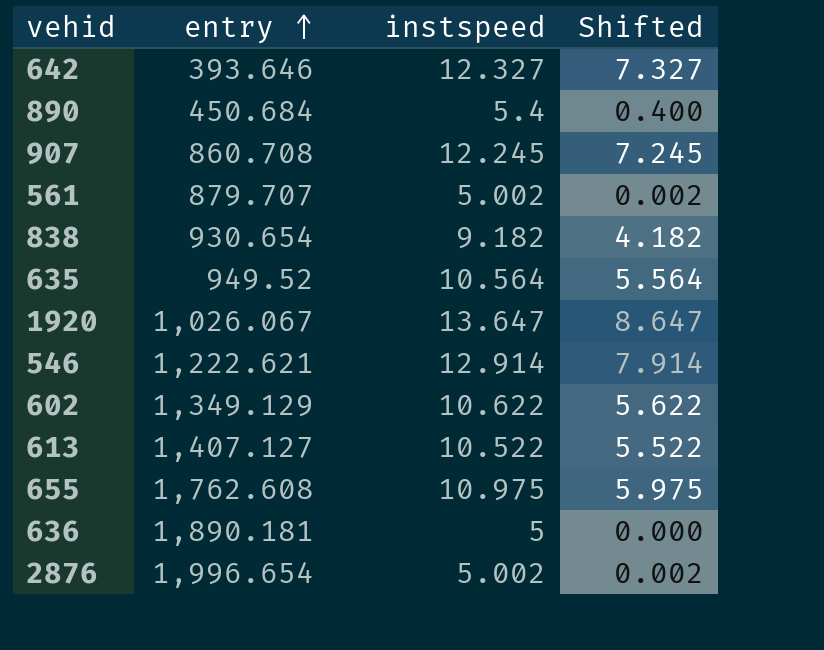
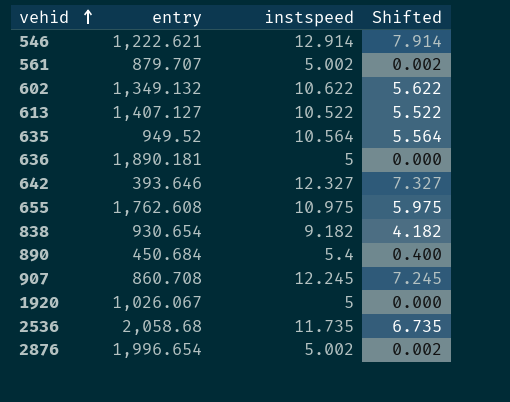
row order: entry ascending -> vehid ascending
602 | entry: 1,349.129 -> 1,349.132
1920 | instspeed: 13.647 -> 5
1920 | Shifted: 8.647 -> 0.000
row 2536: none -> 2,058.68 | 11.735 | 6.735

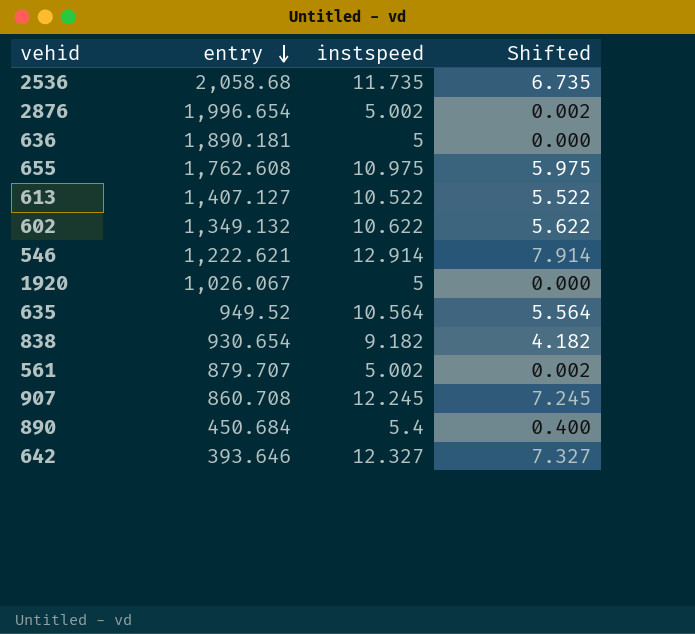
row order: vehid ascending -> entry descending

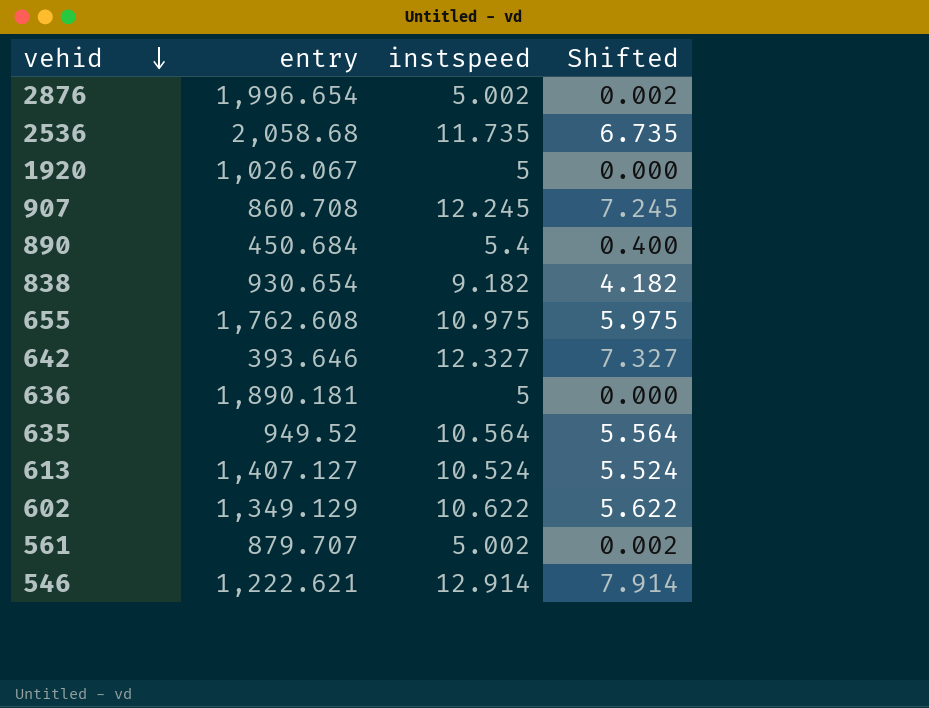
row order: entry descending -> vehid descending
613 | instspeed: 10.522 -> 10.524
613 | Shifted: 5.522 -> 5.524
602 | entry: 1,349.132 -> 1,349.129

